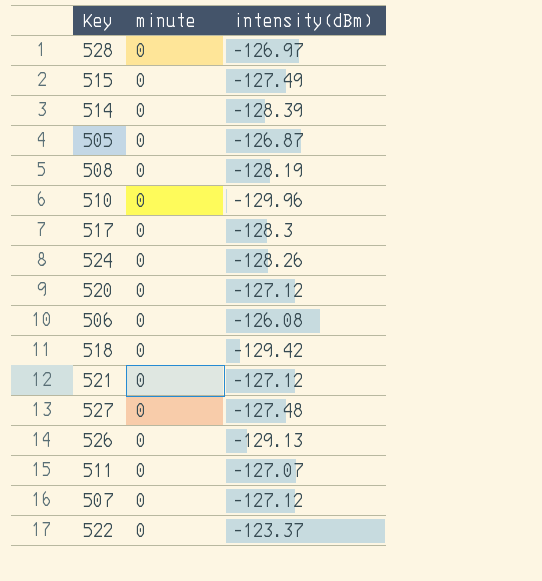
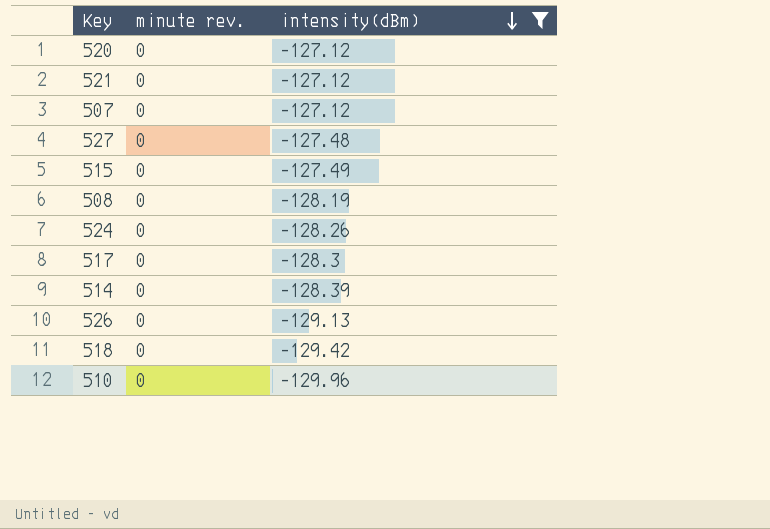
filter: none -> intensity(dBm) <= -127.12
row order: none -> intensity(dBm) descending
column name: minute -> minute rev.

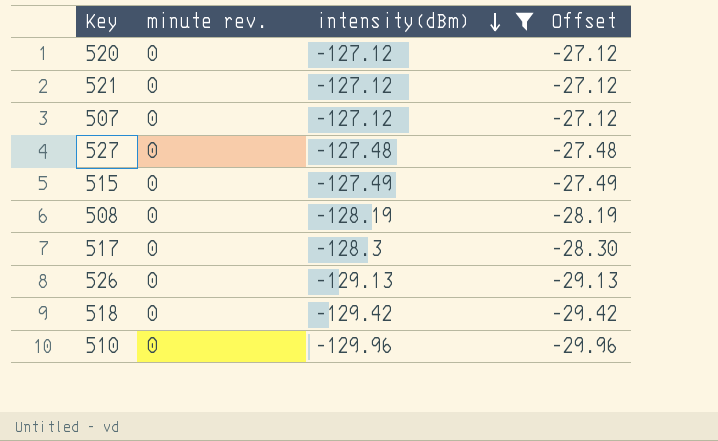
column Offset | formula: none -> [intensity(dBm)] + 100
row 524: 0 | -128.26 -> none
row 514: 0 | -128.39 -> none

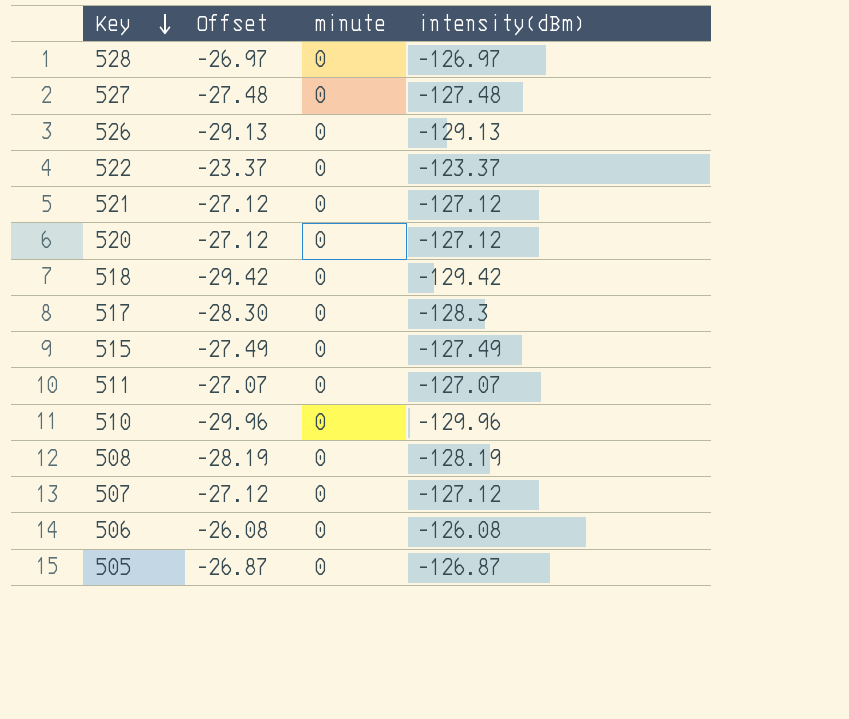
filter: intensity(dBm) <= -127.12 -> none
row order: intensity(dBm) descending -> Key descending
column Offset | position: 4 -> 2
column name: minute rev. -> minute

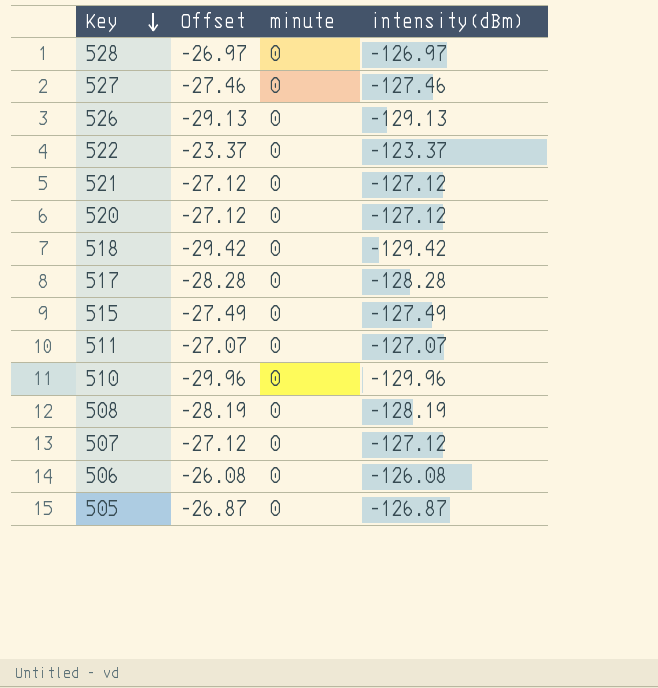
527 | Offset: -27.48 -> -27.46
527 | intensity(dBm): -127.48 -> -127.46
517 | Offset: -28.30 -> -28.28
517 | intensity(dBm): -128.3 -> -128.28

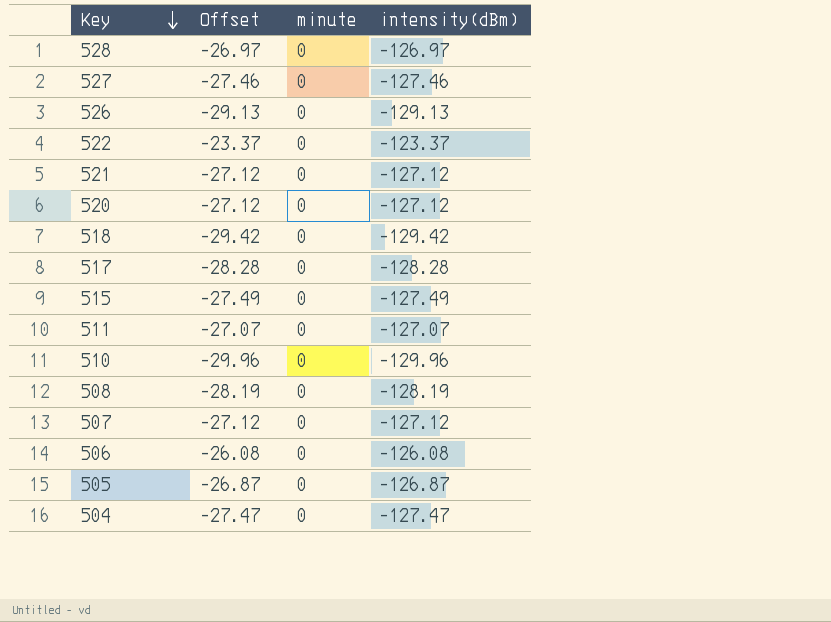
row 504: none -> -27.47 | 0 | -127.47

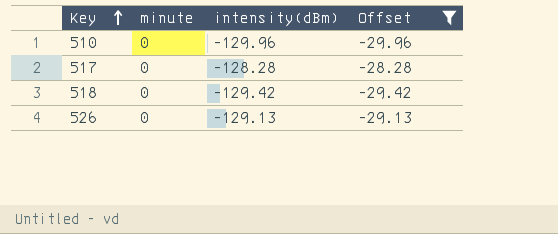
filter: none -> Offset <= -28.28
row order: Key descending -> Key ascending
column Offset | position: 2 -> 4

